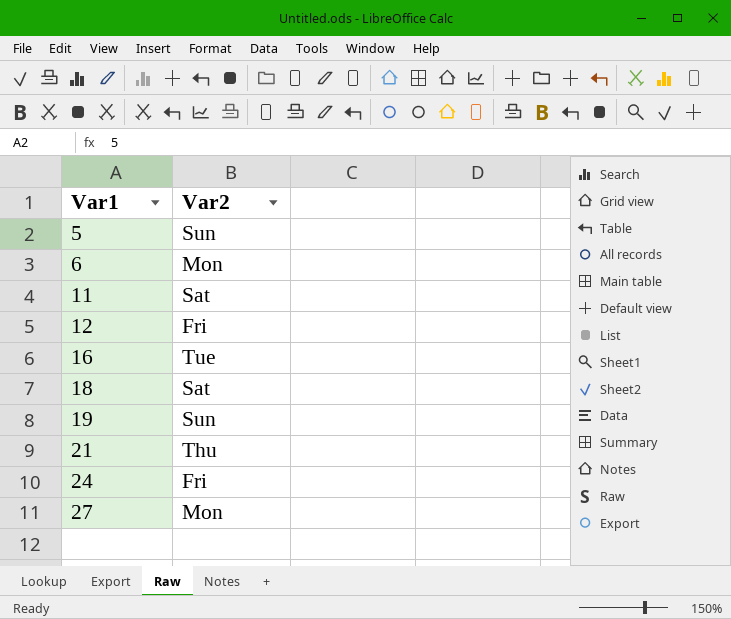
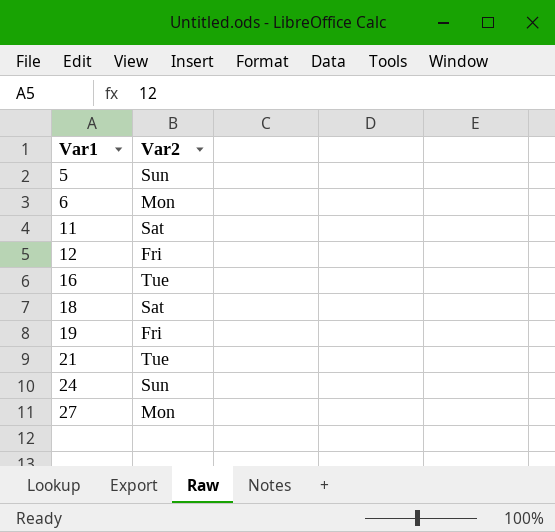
19 | Var2: Sun -> Fri
21 | Var2: Thu -> Tue
24 | Var2: Fri -> Sun

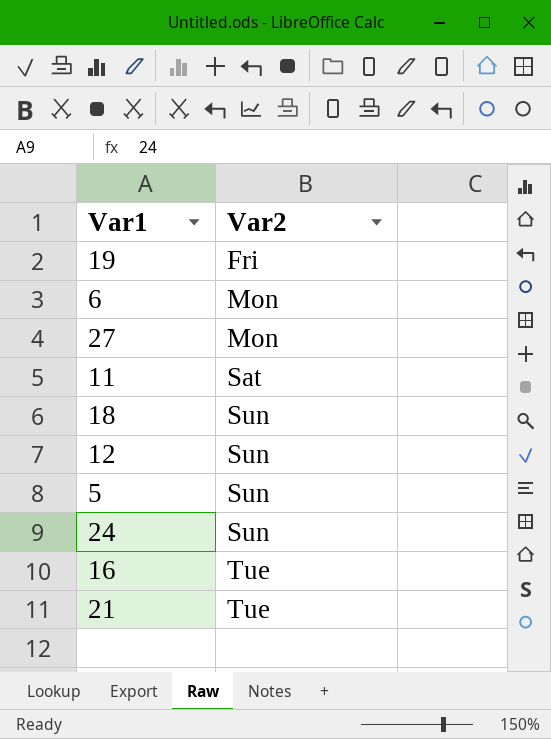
row order: Var1 ascending -> Var2 ascending
18 | Var2: Sat -> Sun
12 | Var2: Fri -> Sun

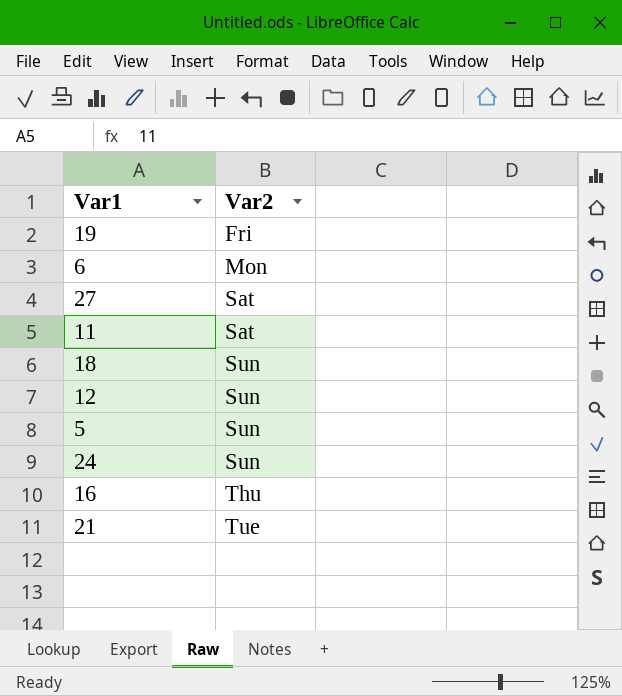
27 | Var2: Mon -> Sat
16 | Var2: Tue -> Thu

